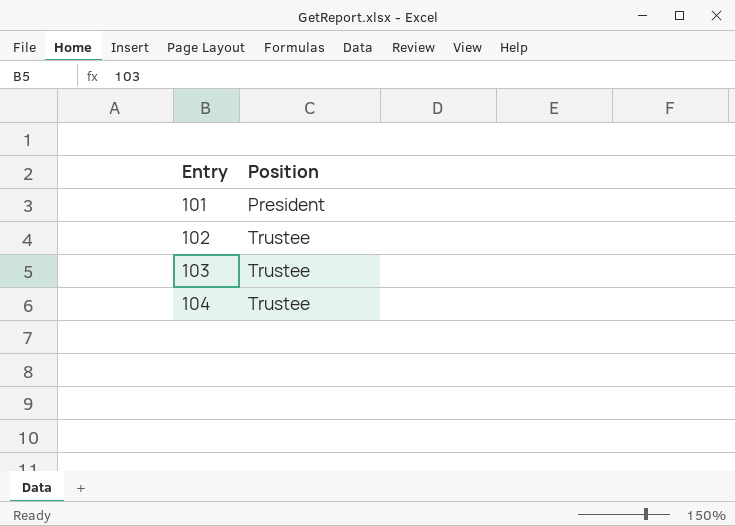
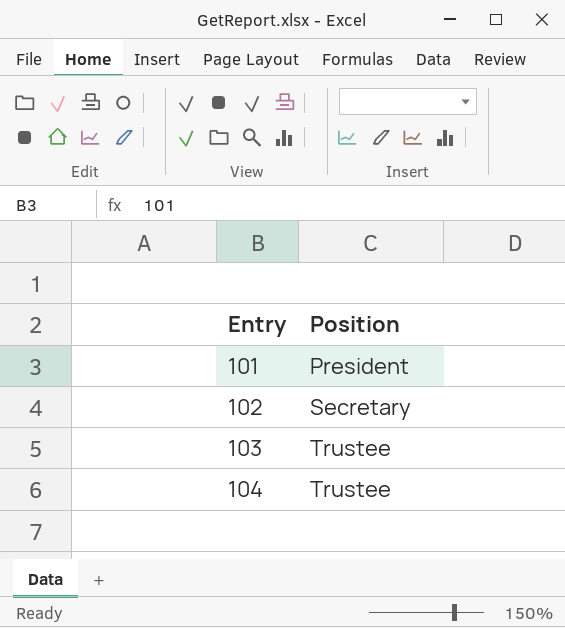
102 | Position: Trustee -> Secretary

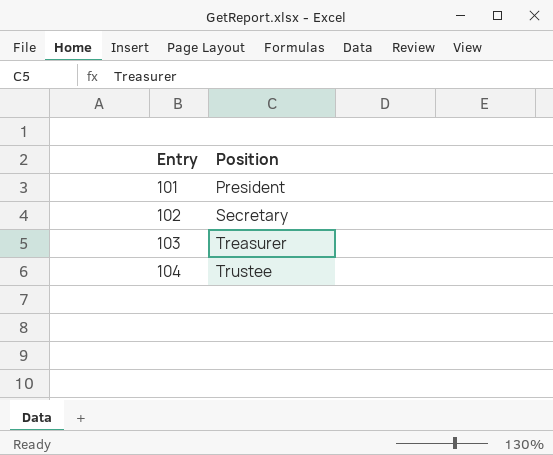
103 | Position: Trustee -> Treasurer

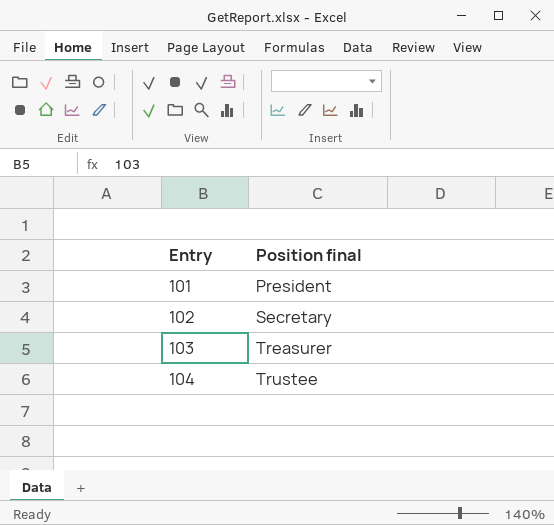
column name: Position -> Position final

